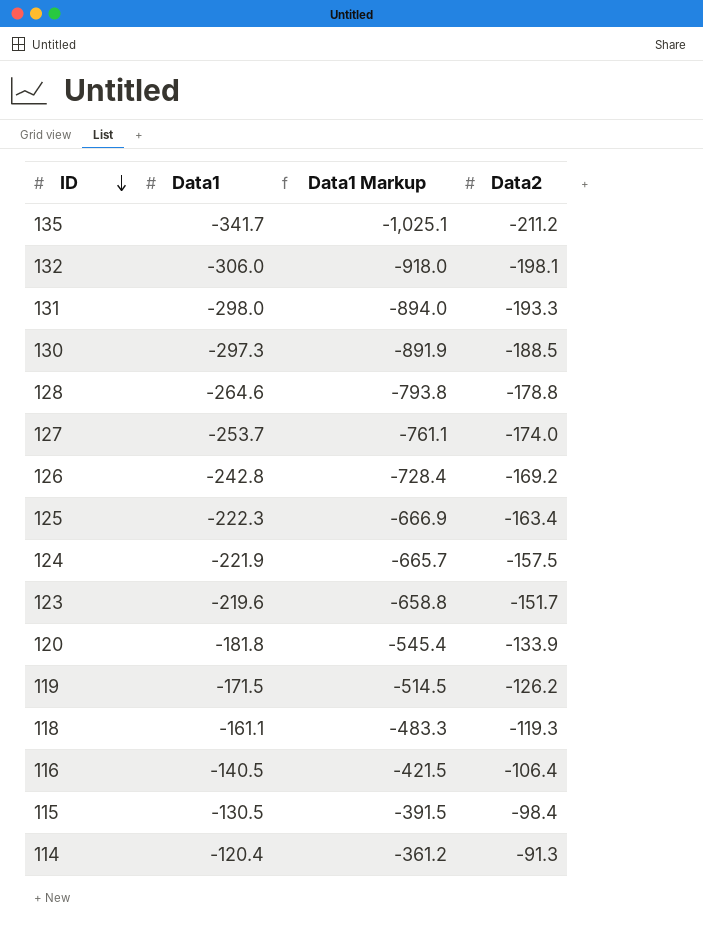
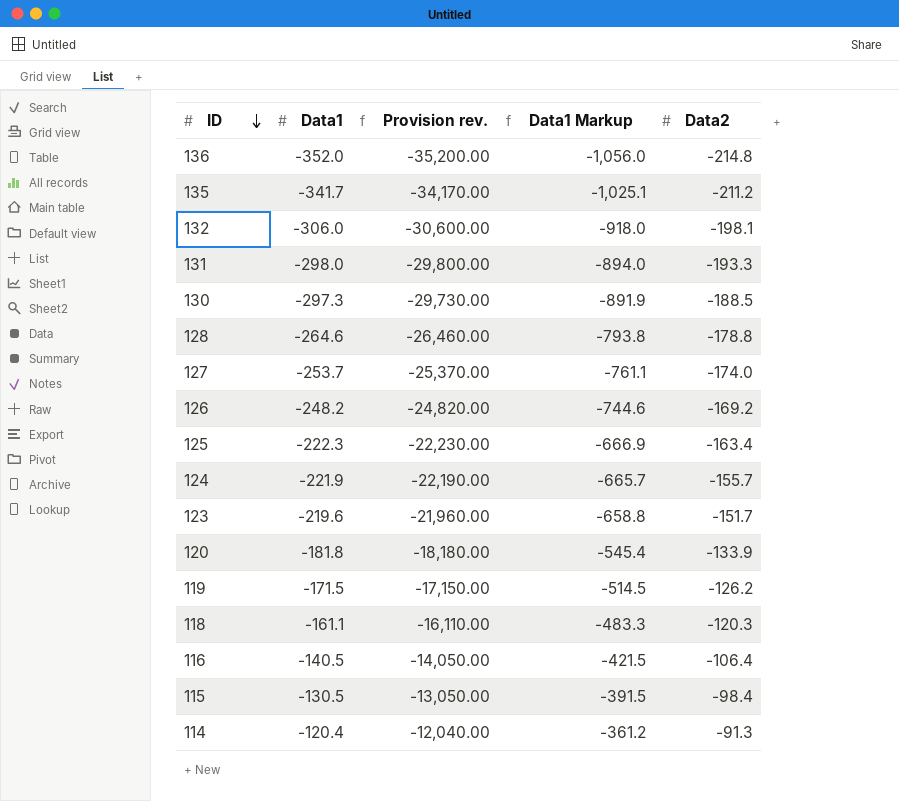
column Provision rev. | formula: none -> [Data1] * 100
row 136: none -> -352.0 | -35,200.00 | -1,056.0 | -214.8
126 | Data1: -242.8 -> -248.2
126 | Data1 Markup: -728.4 -> -744.6
124 | Data2: -157.5 -> -155.7
118 | Data2: -119.3 -> -120.3

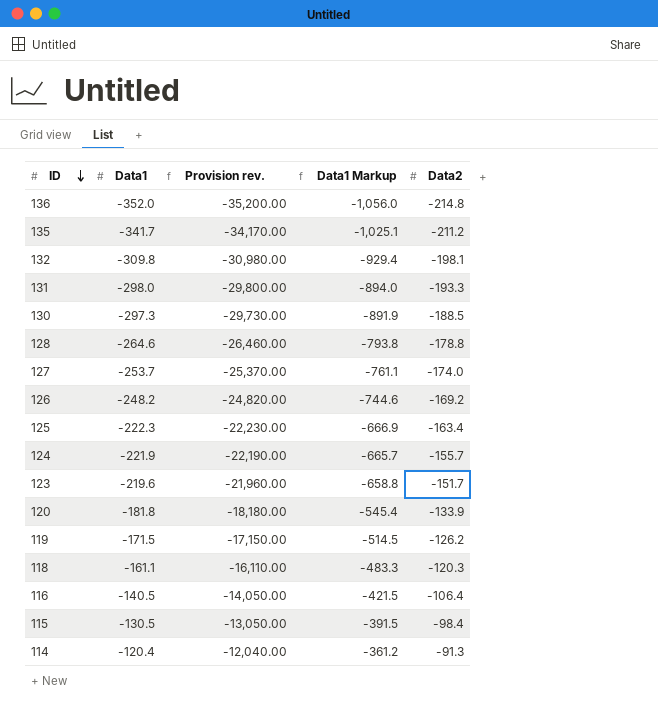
132 | Data1: -306.0 -> -309.8
132 | Provision rev.: -30,600.00 -> -30,980.00
132 | Data1 Markup: -918.0 -> -929.4

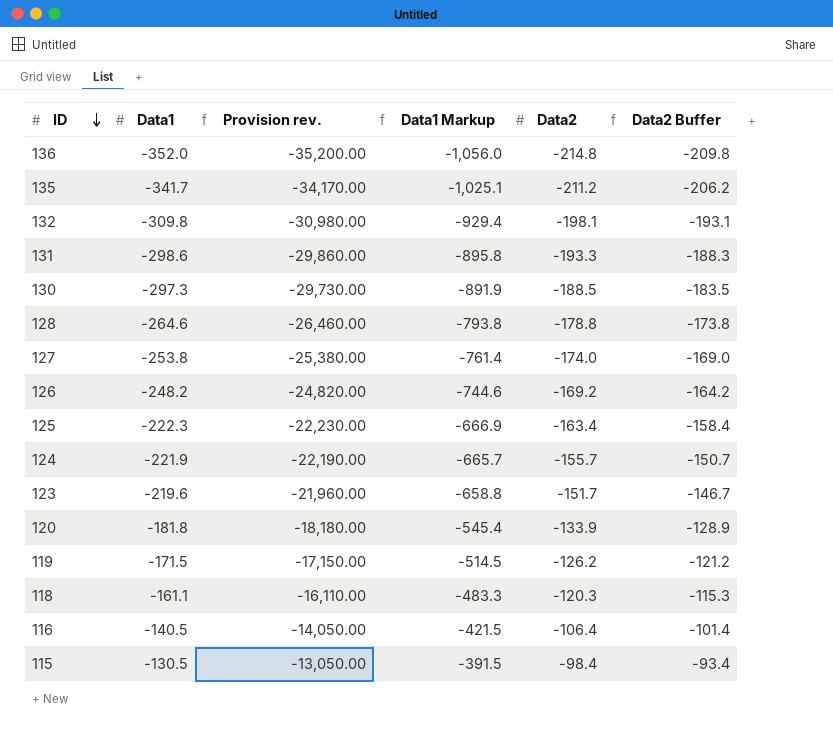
column Data2 Buffer | formula: none -> [Data2] + 5
row 114: -120.4 | -12,040.00 | -361.2 | -91.3 -> none
131 | Data1: -298.0 -> -298.6
131 | Provision rev.: -29,800.00 -> -29,860.00
131 | Data1 Markup: -894.0 -> -895.8
127 | Data1: -253.7 -> -253.8
127 | Provision rev.: -25,370.00 -> -25,380.00
127 | Data1 Markup: -761.1 -> -761.4

